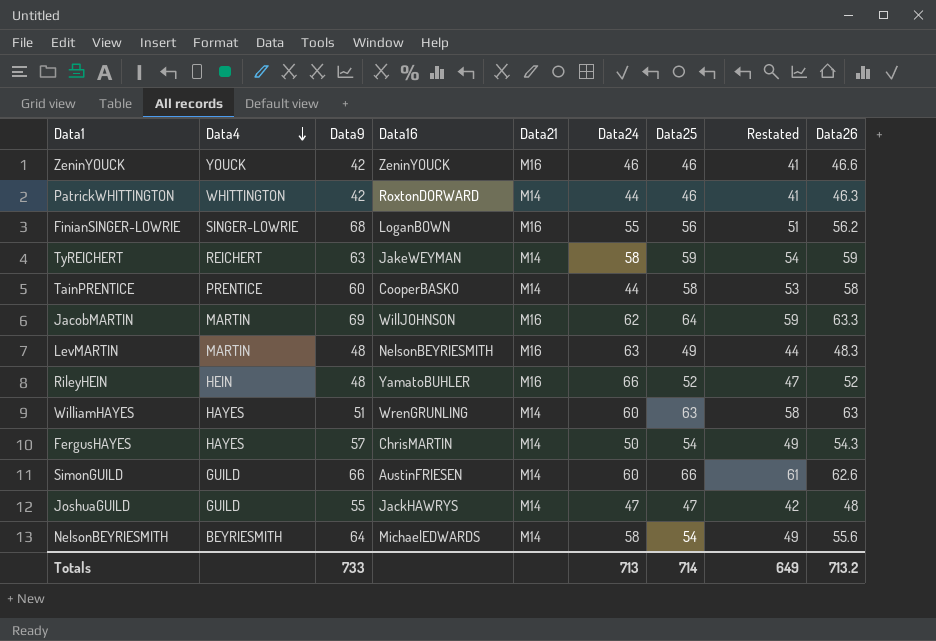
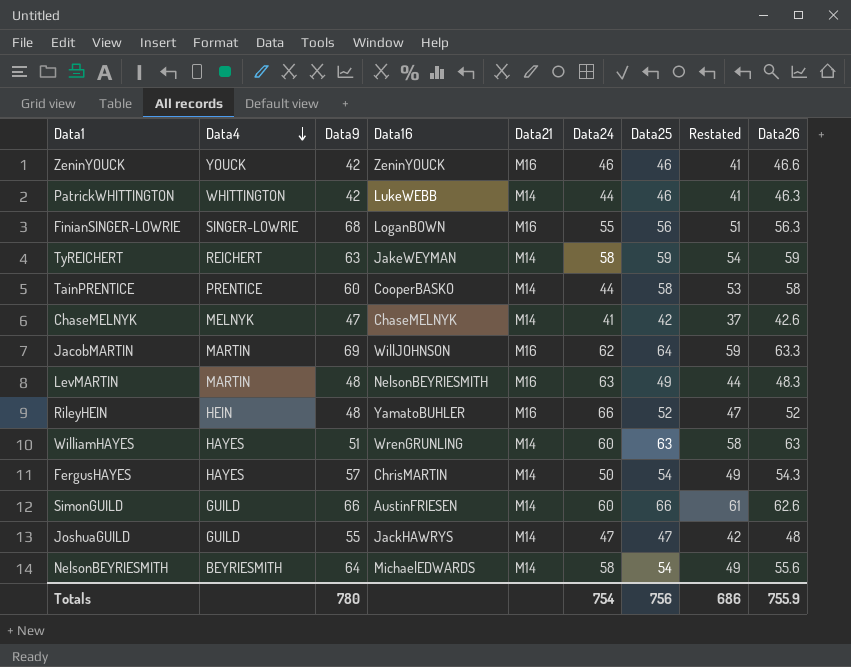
PatrickWHITTINGTON | Data16: RoxtonDORWARD -> LukeWEBB
FinianSINGER-LOWRIE | Data26: 56.2 -> 56.3
row ChaseMELNYK: none -> MELNYK | 47 | ChaseMELNYK | M14 | 41 | 42 | 37 | 42.6
Totals | Data9: 733 -> 780
Totals | Data24: 713 -> 754
Totals | Data25: 714 -> 756
Totals | Restated: 649 -> 686
Totals | Data26: 713.2 -> 755.9

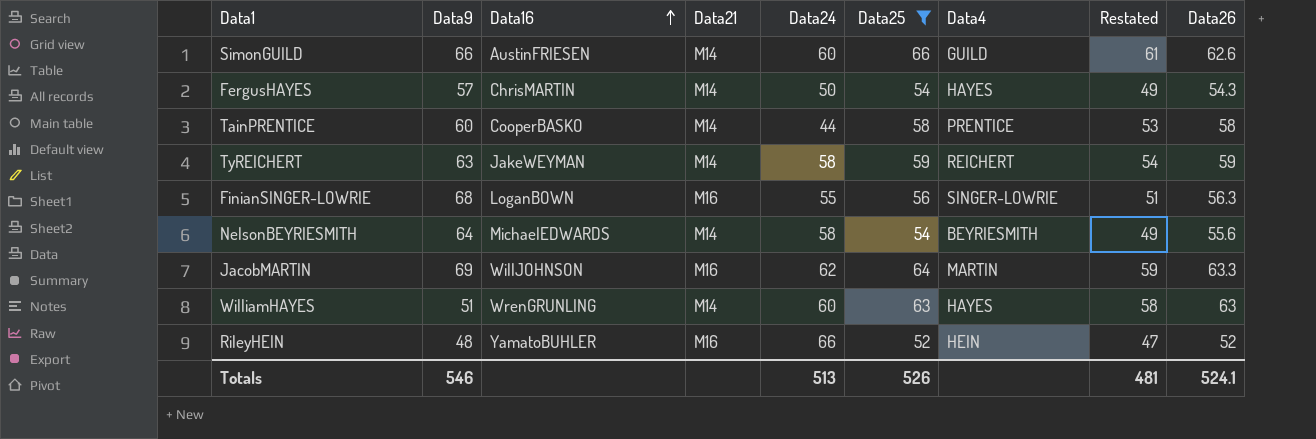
filter: none -> Data25 >= 52
row order: Data4 descending -> Data16 ascending
column Data4 | position: 2 -> 7
Totals | Data9: 780 -> 546
Totals | Data24: 754 -> 513
Totals | Data25: 756 -> 526
Totals | Restated: 686 -> 481
Totals | Data26: 755.9 -> 524.1

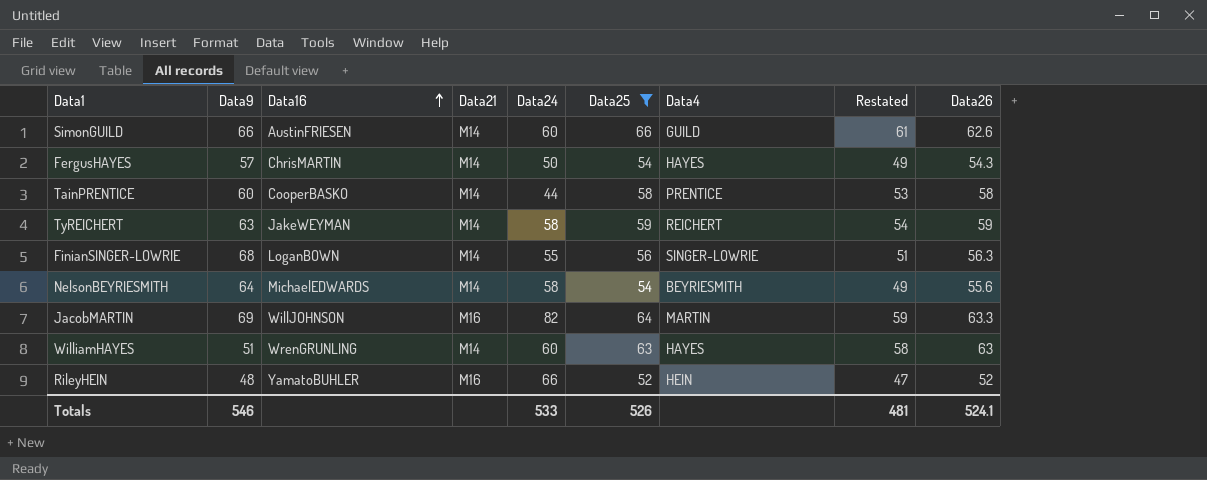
FinianSINGER-LOWRIE | Data21: M16 -> M14
JacobMARTIN | Data24: 62 -> 82
Totals | Data24: 513 -> 533

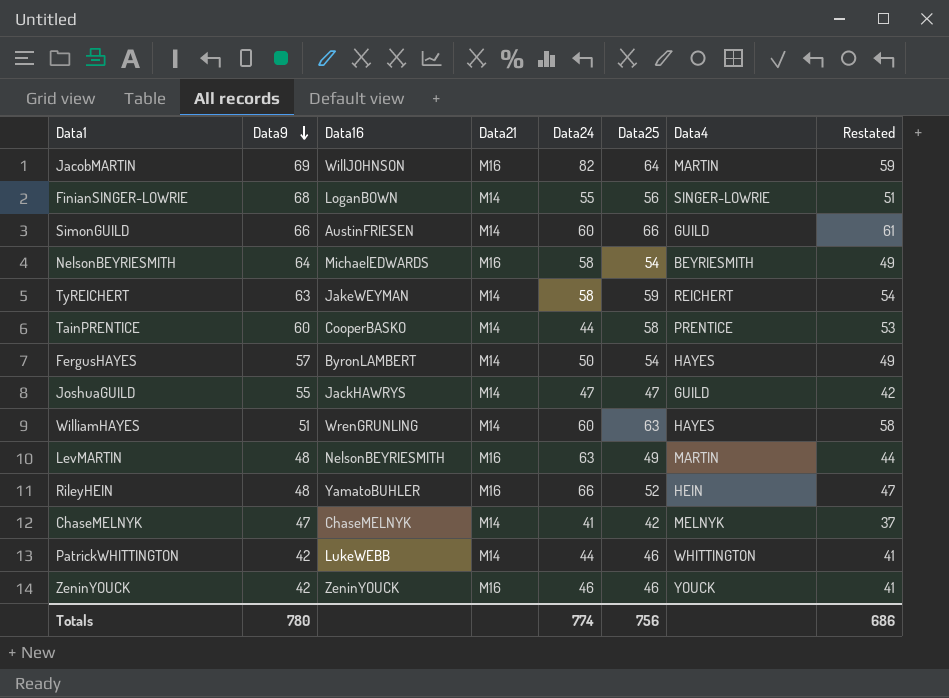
filter: Data25 >= 52 -> none
row order: Data16 ascending -> Data9 descending
column Data26 | position: 9 -> none
NelsonBEYRIESMITH | Data21: M14 -> M16
FergusHAYES | Data16: ChrisMARTIN -> ByronLAMBERT
Totals | Data9: 546 -> 780
Totals | Data24: 533 -> 774
Totals | Data25: 526 -> 756
Totals | Restated: 481 -> 686

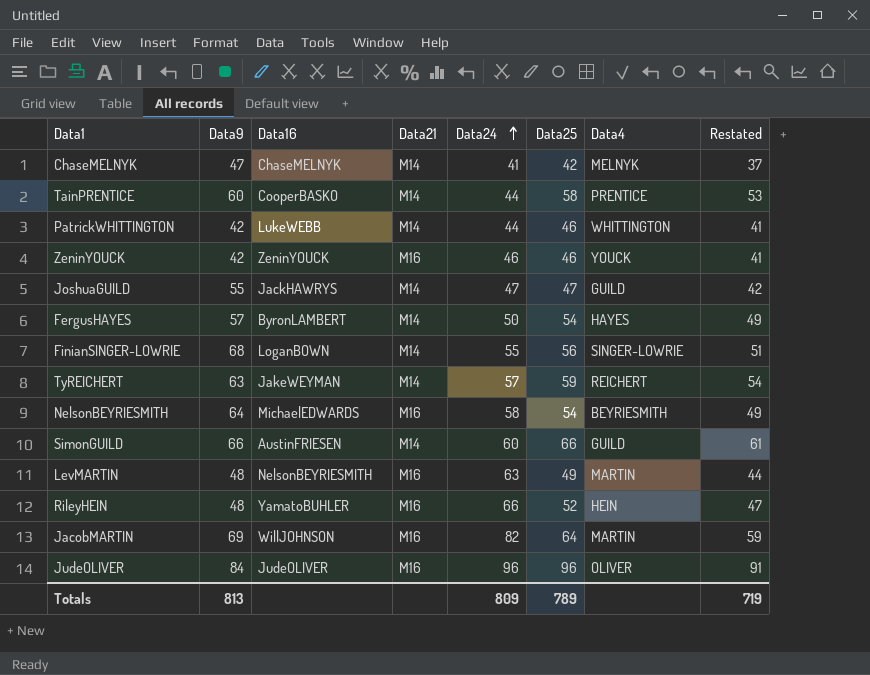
row order: Data9 descending -> Data24 ascending
row WilliamHAYES: 51 | WrenGRUNLING | M14 | 60 | 63 | HAYES | 58 -> none
TyREICHERT | Data24: 58 -> 57
row JudeOLIVER: none -> 84 | JudeOLIVER | M16 | 96 | 96 | OLIVER | 91
Totals | Data9: 780 -> 813
Totals | Data24: 774 -> 809
Totals | Data25: 756 -> 789
Totals | Restated: 686 -> 719

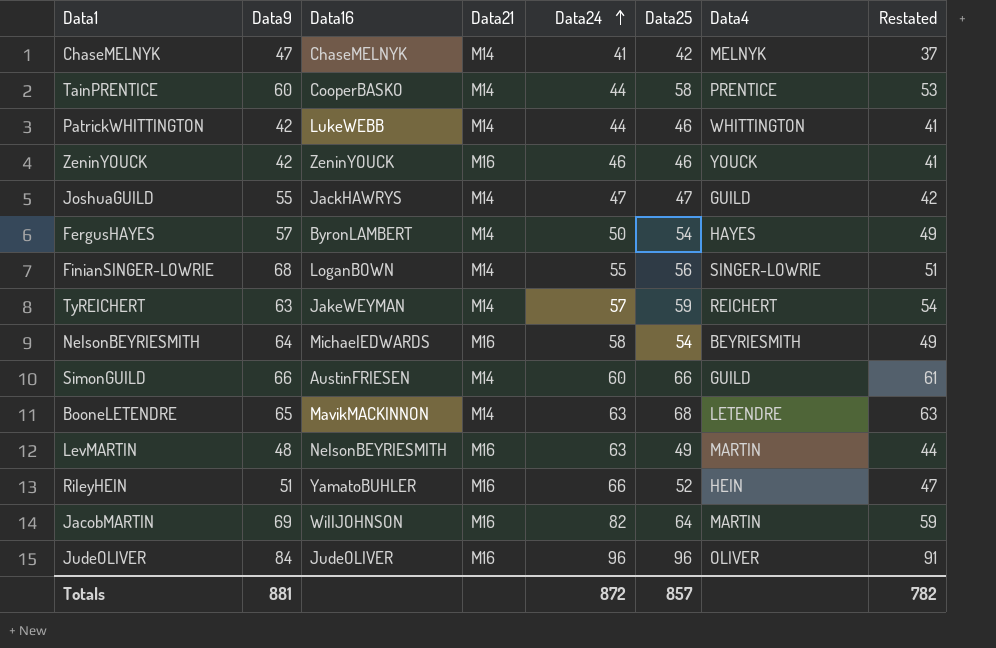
row BooneLETENDRE: none -> 65 | MavikMACKINNON | M14 | 63 | 68 | LETENDRE | 63
RileyHEIN | Data9: 48 -> 51
Totals | Data9: 813 -> 881
Totals | Data24: 809 -> 872
Totals | Data25: 789 -> 857
Totals | Restated: 719 -> 782

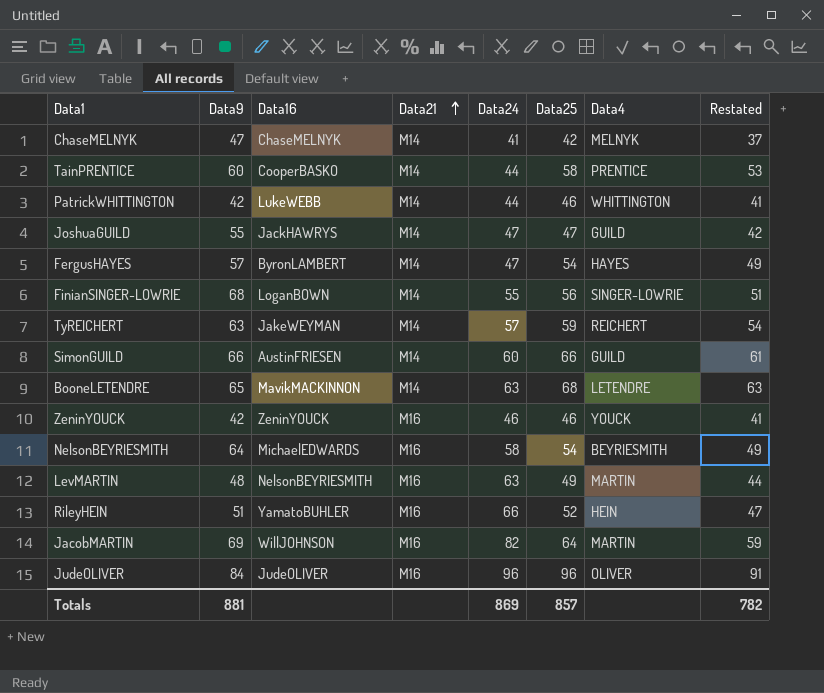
row order: Data24 ascending -> Data21 ascending
FergusHAYES | Data24: 50 -> 47
Totals | Data24: 872 -> 869

